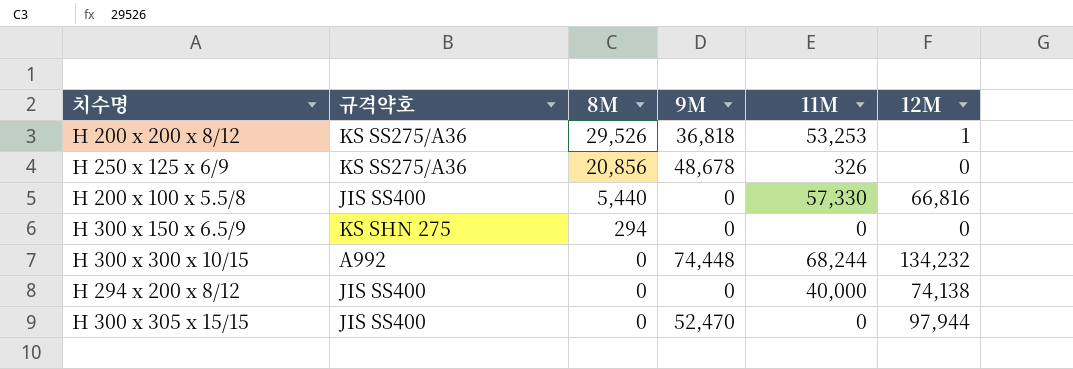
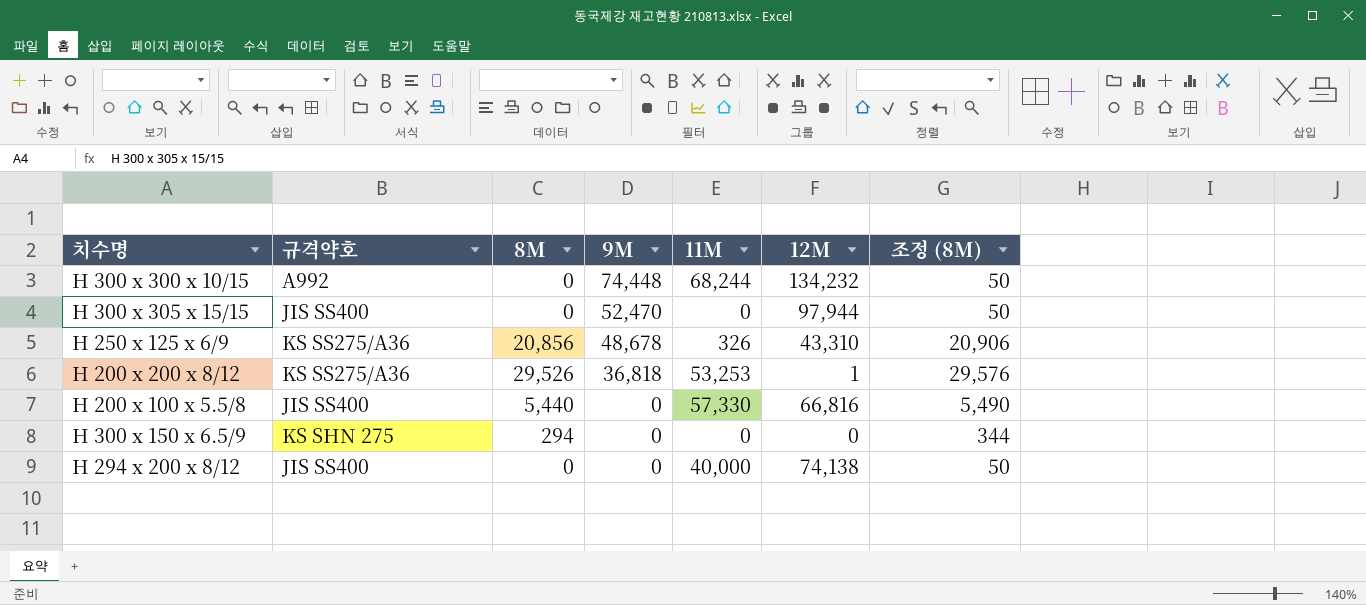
row order: 8M descending -> 9M descending
column 조정 (8M) | formula: none -> [8M] + 50
H 250 x 125 x 6/9 | 12M: 0 -> 43,310

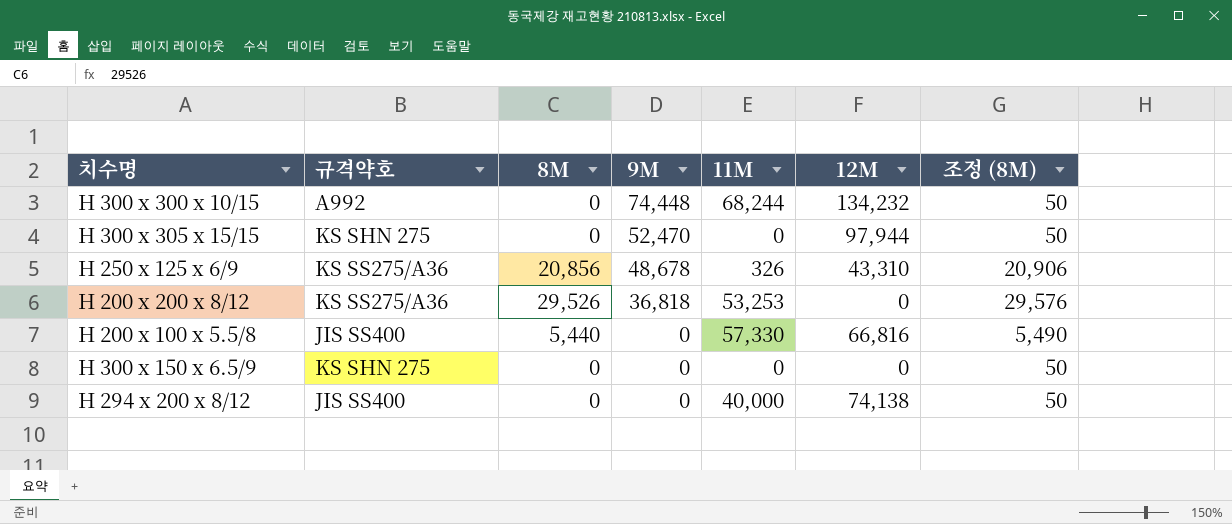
H 300 x 305 x 15/15 | 규격약호: JIS SS400 -> KS SHN 275
H 200 x 200 x 8/12 | 12M: 1 -> 0
H 300 x 150 x 6.5/9 | 8M: 294 -> 0
H 300 x 150 x 6.5/9 | 조정 (8M): 344 -> 50

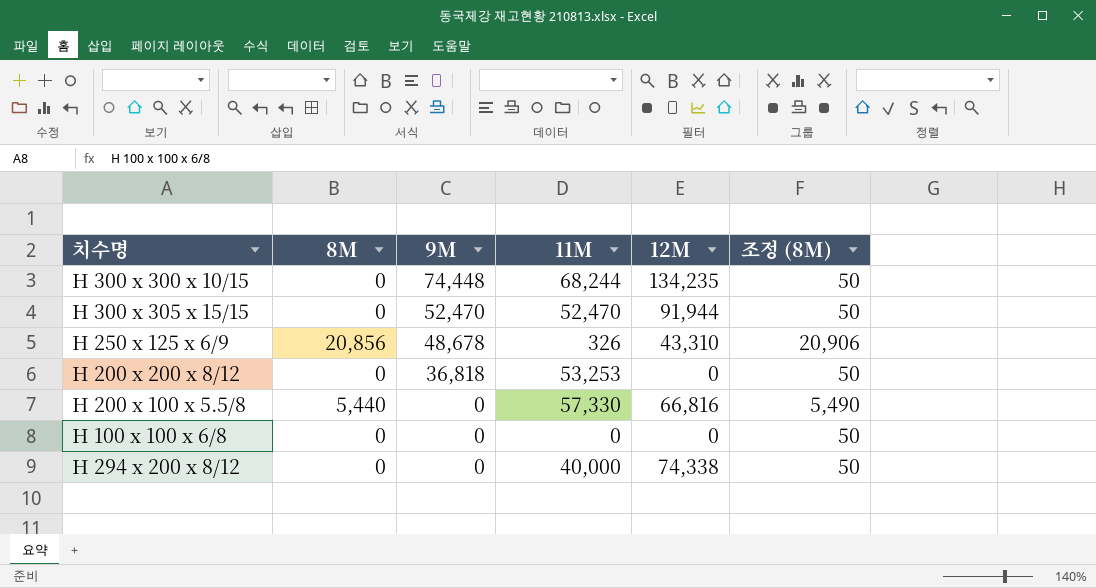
column 규격약호 | position: 2 -> none
row H 300 x 150 x 6.5/9: KS SHN 275 | 0 | 0 | 0 | 0 | 50 -> none
H 300 x 300 x 10/15 | 12M: 134,232 -> 134,235
H 300 x 305 x 15/15 | 11M: 0 -> 52,470
H 300 x 305 x 15/15 | 12M: 97,944 -> 91,944
H 200 x 200 x 8/12 | 8M: 29,526 -> 0
H 200 x 200 x 8/12 | 조정 (8M): 29,576 -> 50
row H 100 x 100 x 6/8: none -> 0 | 0 | 0 | 0 | 50
H 294 x 200 x 8/12 | 12M: 74,138 -> 74,338

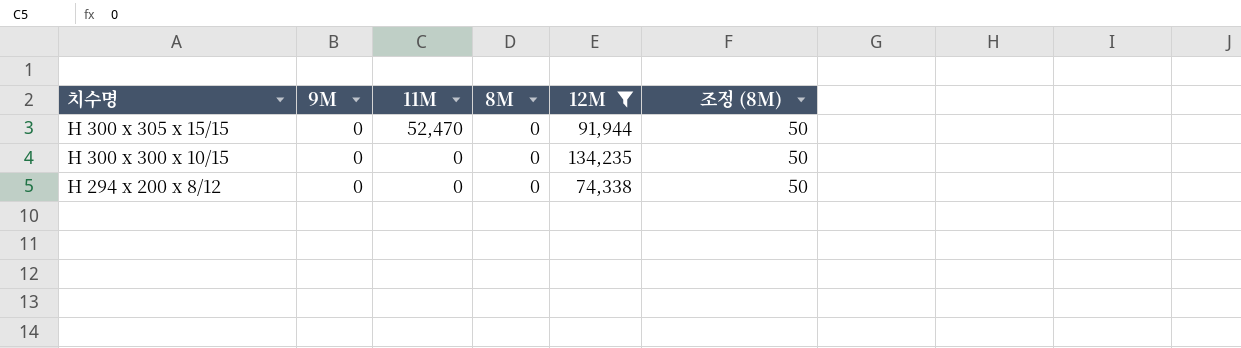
filter: none -> 12M >= 74,338
row order: 9M descending -> 치수명 descending
column 8M | position: 2 -> 4
H 300 x 305 x 15/15 | 9M: 52,470 -> 0
H 300 x 300 x 10/15 | 9M: 74,448 -> 0
H 300 x 300 x 10/15 | 11M: 68,244 -> 0
H 294 x 200 x 8/12 | 11M: 40,000 -> 0

